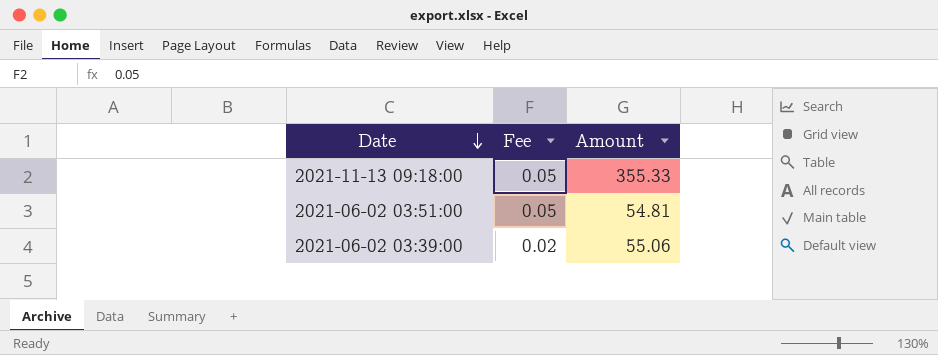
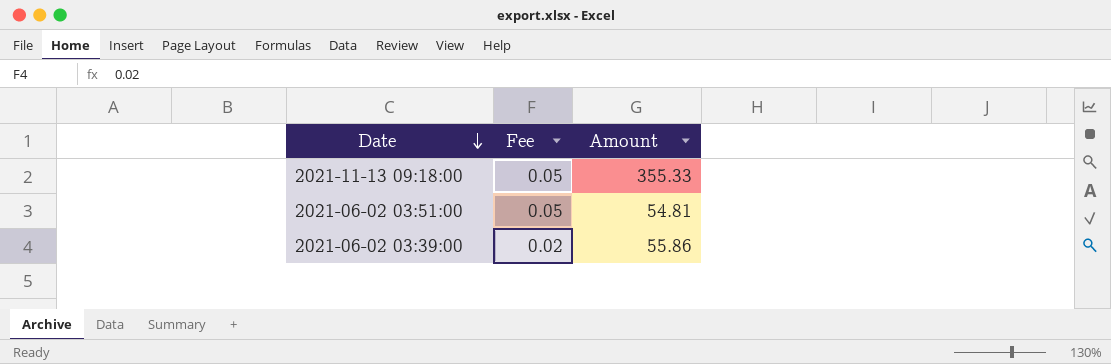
2021-06-02 03:39:00 | Amount: 55.06 -> 55.86

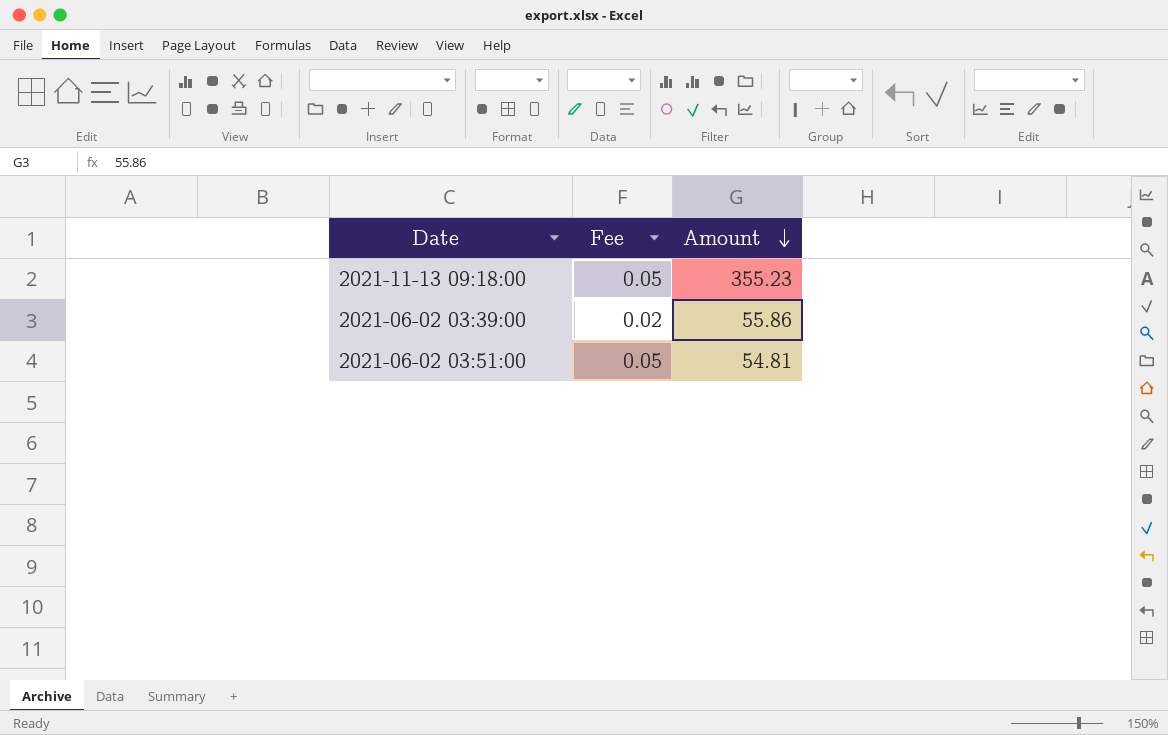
row order: Date descending -> Amount descending
2021-11-13 09:18:00 | Amount: 355.33 -> 355.23

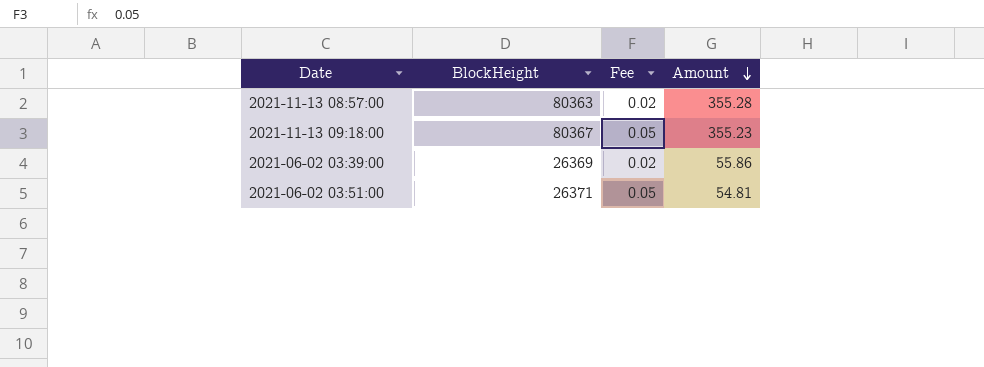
column BlockHeight | position: none -> 2
row 2021-11-13 08:57:00: none -> 80363 | 0.02 | 355.28

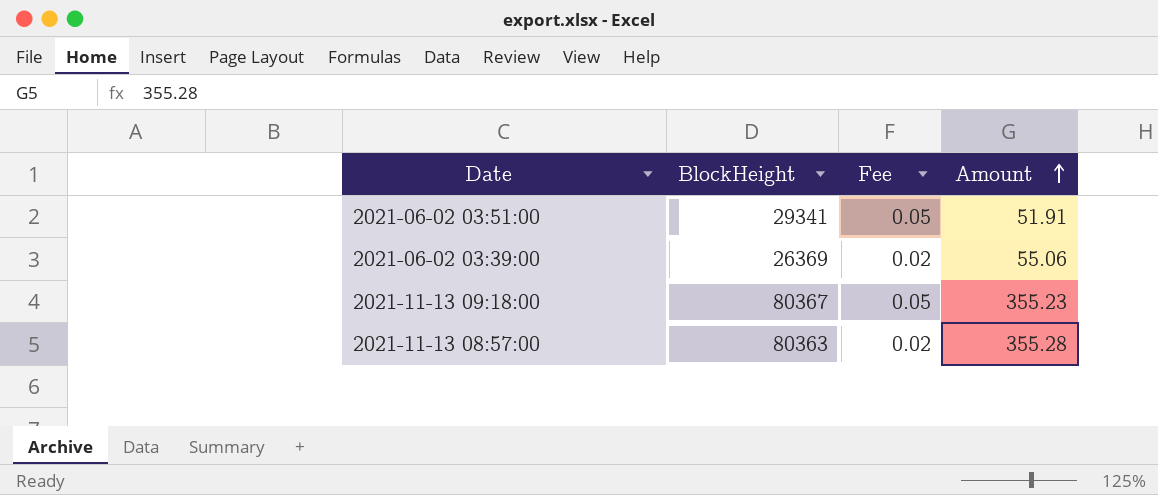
row order: Amount descending -> Amount ascending
2021-06-02 03:51:00 | BlockHeight: 26371 -> 29341
2021-06-02 03:51:00 | Amount: 54.81 -> 51.91
2021-06-02 03:39:00 | Amount: 55.86 -> 55.06

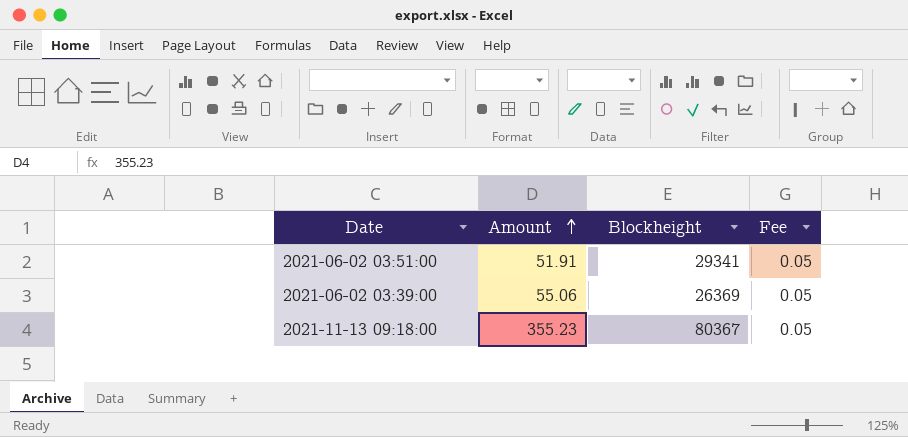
column Amount | position: 4 -> 2
column name: BlockHeight -> Blockheight
row 2021-11-13 08:57:00: 80363 | 0.02 | 355.28 -> none
2021-06-02 03:39:00 | Fee: 0.02 -> 0.05

